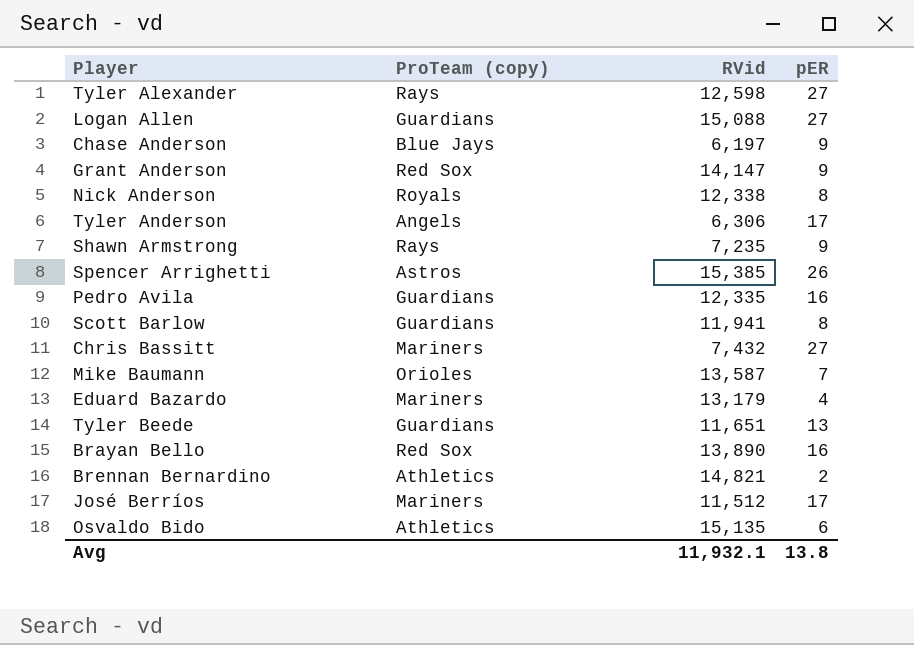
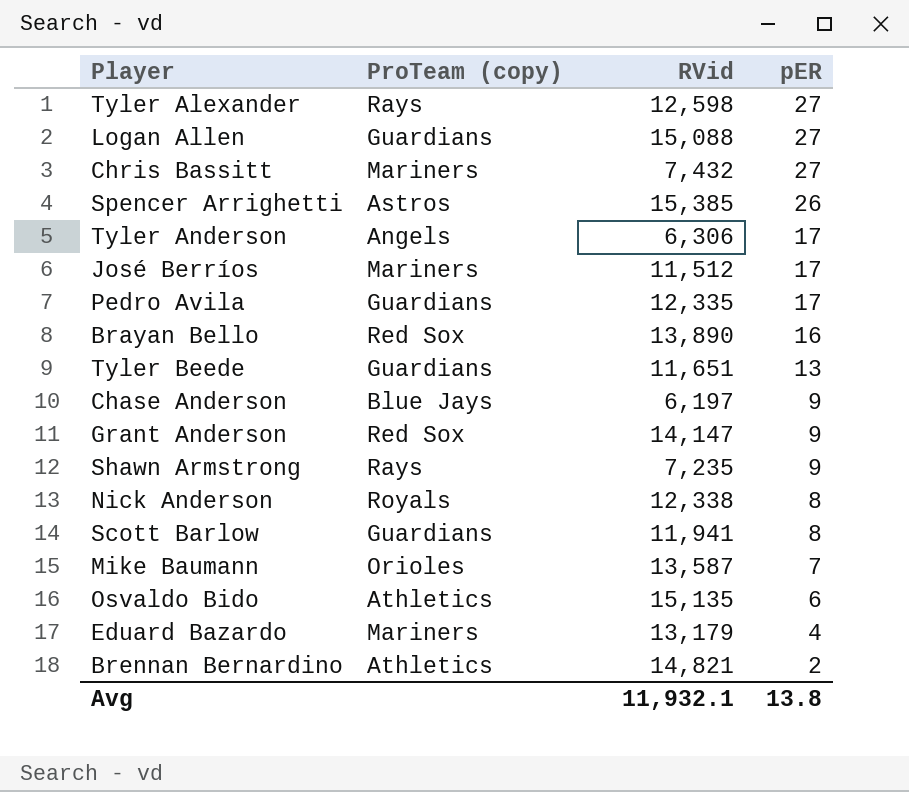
row order: none -> pER descending
Pedro Avila | pER: 16 -> 17

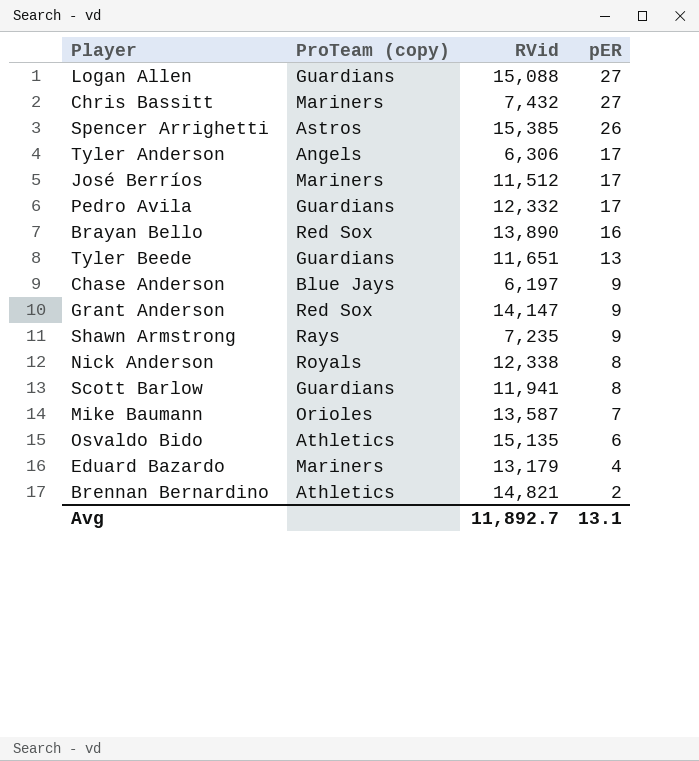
row Tyler Alexander: Rays | 12,598 | 27 -> none
Pedro Avila | RVid: 12,335 -> 12,332
Avg | RVid: 11,932.1 -> 11,892.7
Avg | pER: 13.8 -> 13.1

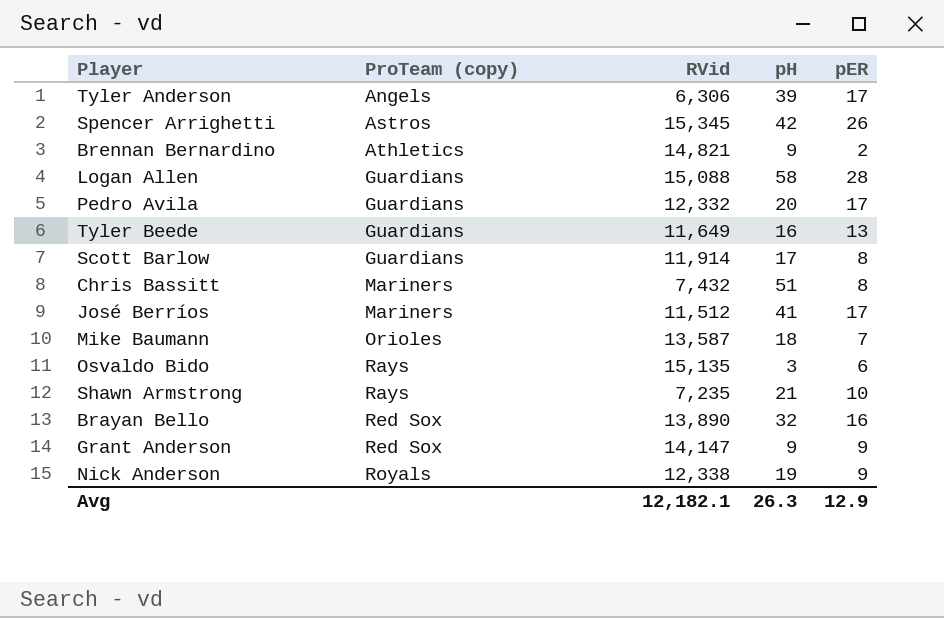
row order: pER descending -> ProTeam (copy) ascending
column pH | position: none -> 4
row Chase Anderson: Blue Jays | 6,197 | 9 -> none
row Eduard Bazardo: Mariners | 13,179 | 4 -> none
Spencer Arrighetti | RVid: 15,385 -> 15,345
Logan Allen | pER: 27 -> 28
Tyler Beede | RVid: 11,651 -> 11,649
Scott Barlow | RVid: 11,941 -> 11,914
Chris Bassitt | pER: 27 -> 8
Osvaldo Bido | ProTeam (copy): Athletics -> Rays
Shawn Armstrong | pER: 9 -> 10
Nick Anderson | pER: 8 -> 9
Avg | RVid: 11,892.7 -> 12,182.1
Avg | pER: 13.1 -> 12.9

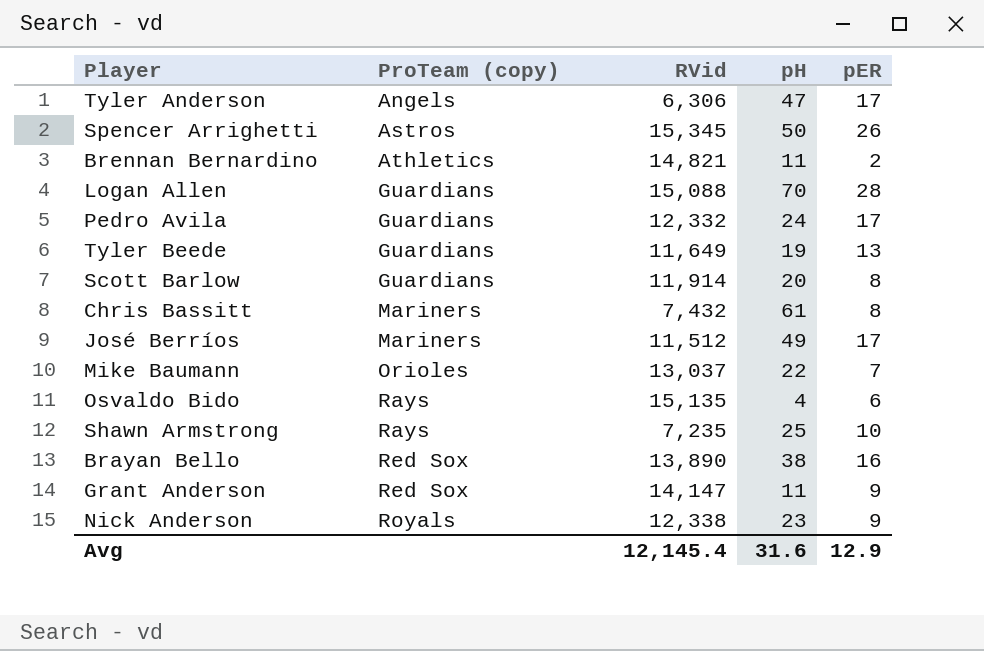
Tyler Anderson | pH: 39 -> 47
Spencer Arrighetti | pH: 42 -> 50
Brennan Bernardino | pH: 9 -> 11
Logan Allen | pH: 58 -> 70
Pedro Avila | pH: 20 -> 24
Tyler Beede | pH: 16 -> 19
Scott Barlow | pH: 17 -> 20
Chris Bassitt | pH: 51 -> 61
José Berríos | pH: 41 -> 49
Mike Baumann | RVid: 13,587 -> 13,037
Mike Baumann | pH: 18 -> 22
Osvaldo Bido | pH: 3 -> 4
Shawn Armstrong | pH: 21 -> 25
Brayan Bello | pH: 32 -> 38
Grant Anderson | pH: 9 -> 11
Nick Anderson | pH: 19 -> 23
Avg | RVid: 12,182.1 -> 12,145.4
Avg | pH: 26.3 -> 31.6

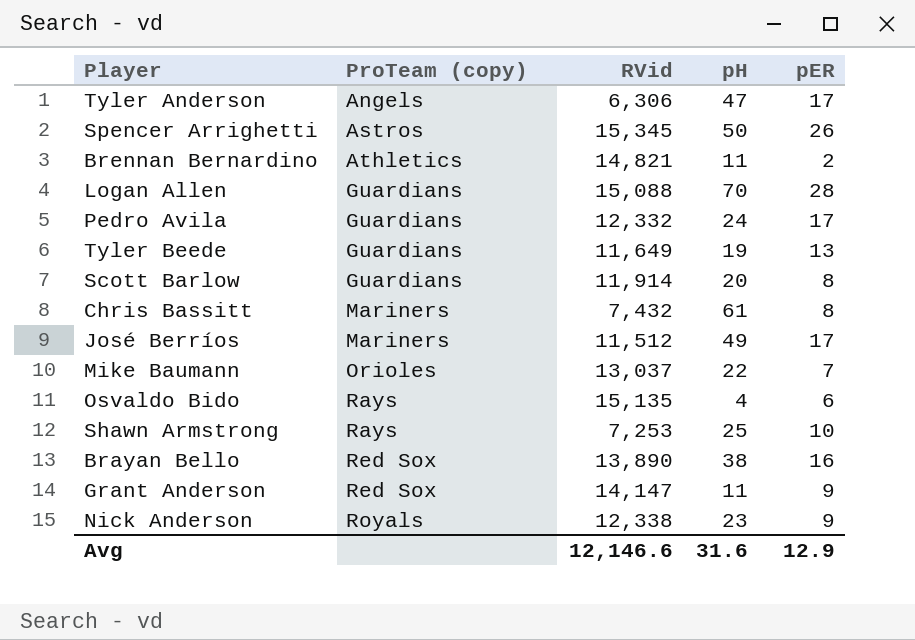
Shawn Armstrong | RVid: 7,235 -> 7,253
Avg | RVid: 12,145.4 -> 12,146.6

